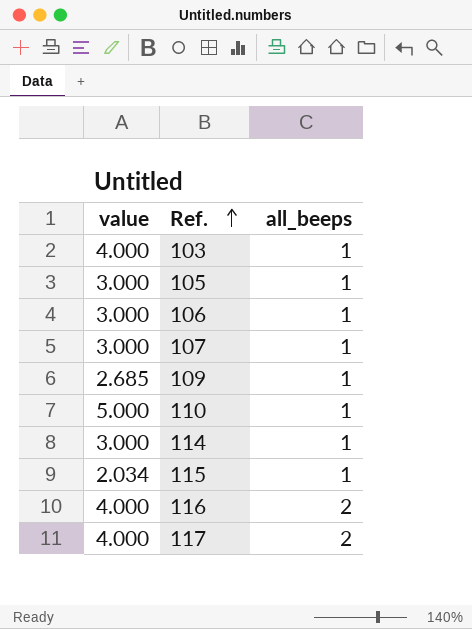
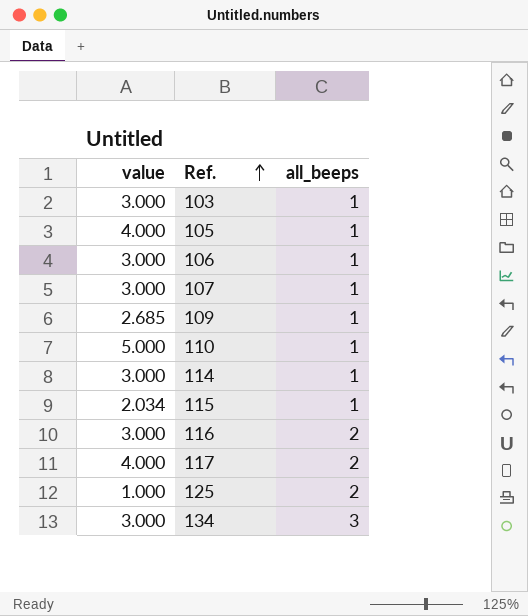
103 | value: 4.000 -> 3.000
105 | value: 3.000 -> 4.000
116 | value: 4.000 -> 3.000
row 125: none -> 1.000 | 2
row 134: none -> 3.000 | 3

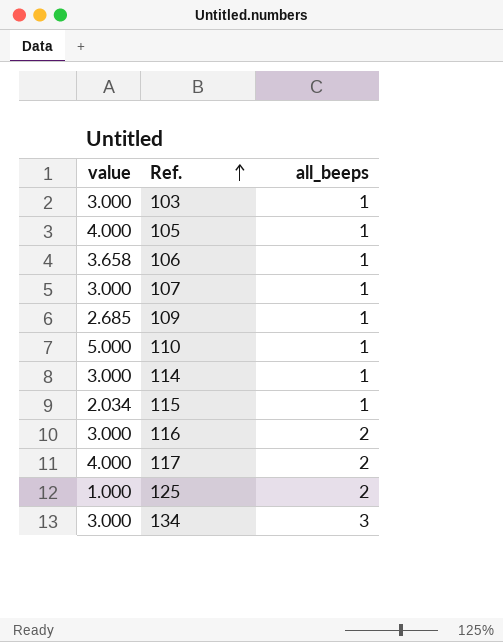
106 | value: 3.000 -> 3.658

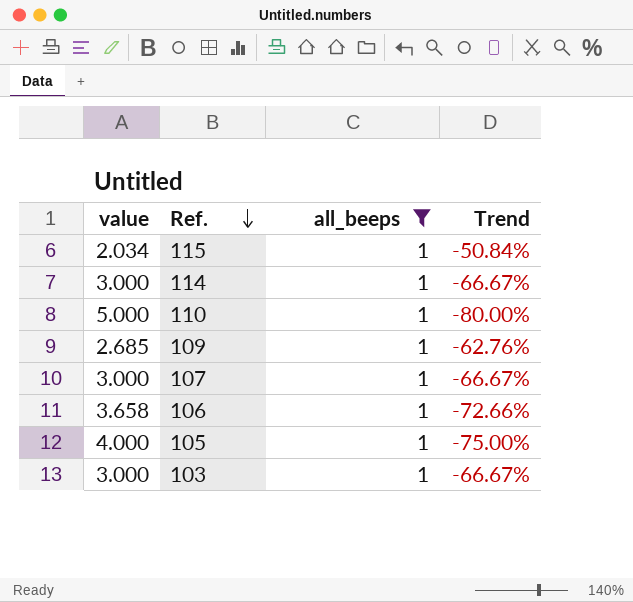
filter: none -> all_beeps = 1
row order: Ref. ascending -> Ref. descending
column Trend | formula: none -> ([all_beeps] - [value]) / [value]

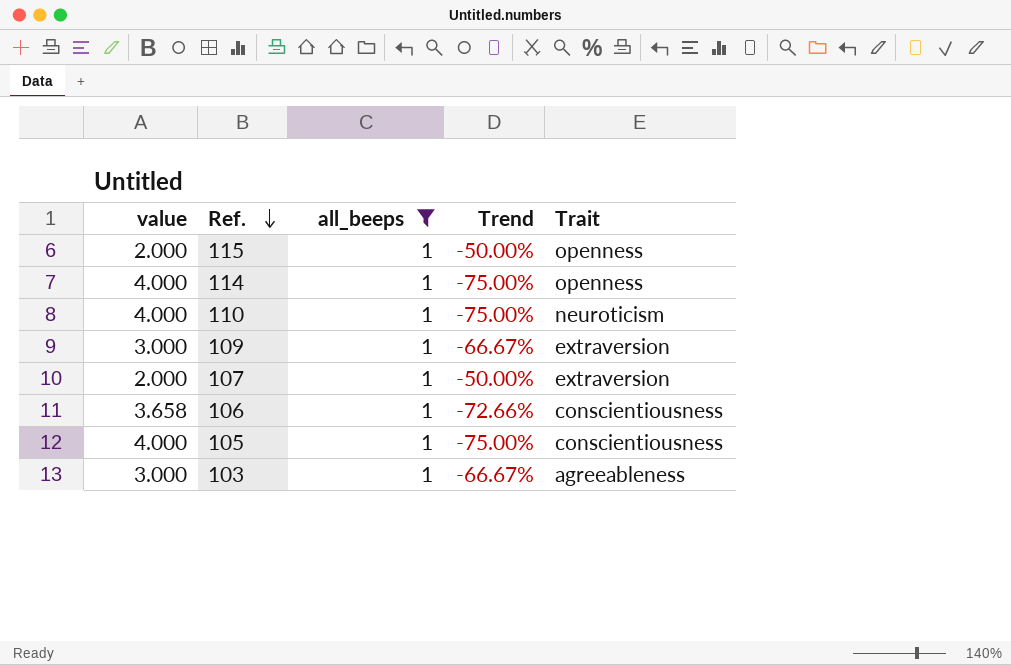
column Trait | position: none -> 5
115 | value: 2.034 -> 2.000
115 | Trend: -50.84% -> -50.00%
114 | value: 3.000 -> 4.000
114 | Trend: -66.67% -> -75.00%
110 | value: 5.000 -> 4.000
110 | Trend: -80.00% -> -75.00%
109 | value: 2.685 -> 3.000
109 | Trend: -62.76% -> -66.67%
107 | value: 3.000 -> 2.000
107 | Trend: -66.67% -> -50.00%

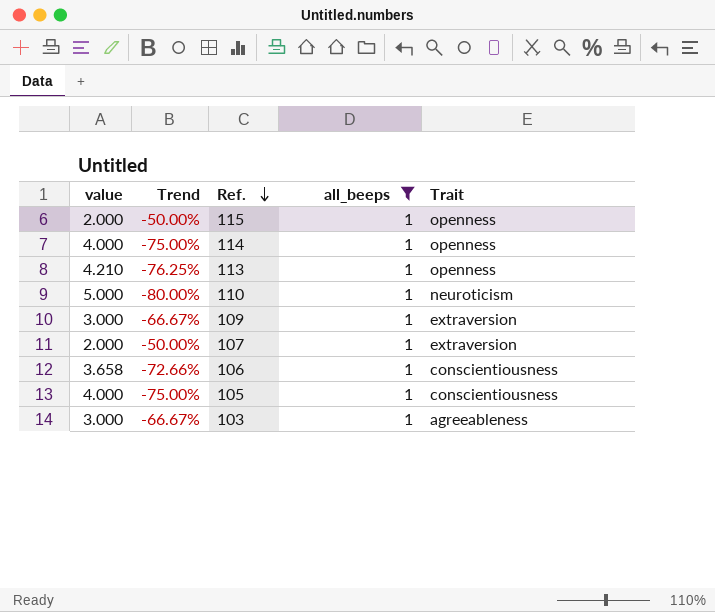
column Trend | position: 4 -> 2
row 113: none -> 4.210 | -76.25% | 1 | openness
110 | value: 4.000 -> 5.000
110 | Trend: -75.00% -> -80.00%

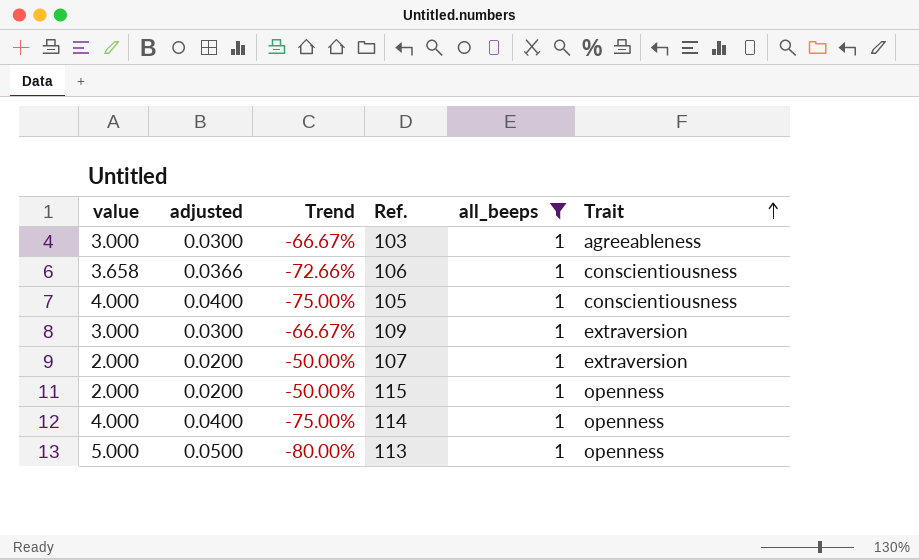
row order: Ref. descending -> Trait ascending
column adjusted | formula: none -> [value] * 0.01
row 110: 5.000 | -80.00% | 1 | neuroticism -> none
113 | value: 4.210 -> 5.000
113 | Trend: -76.25% -> -80.00%

